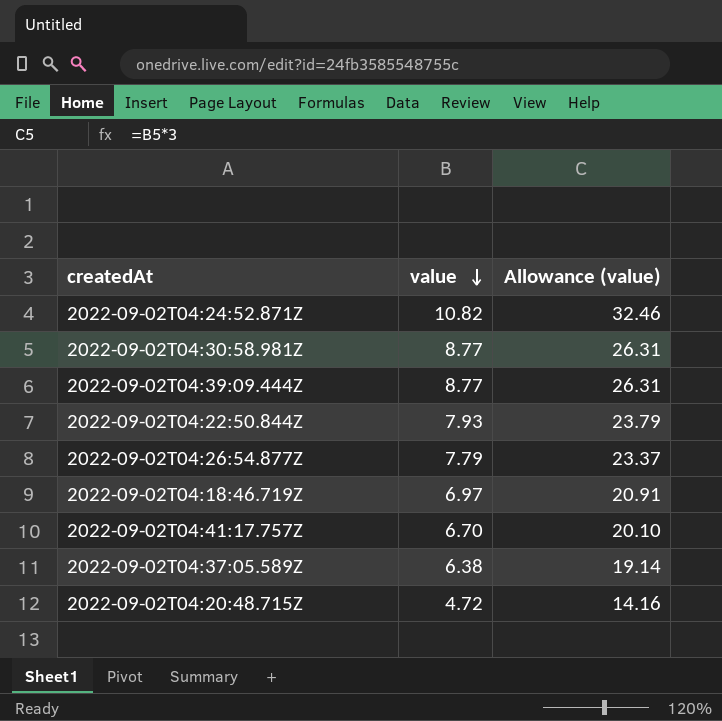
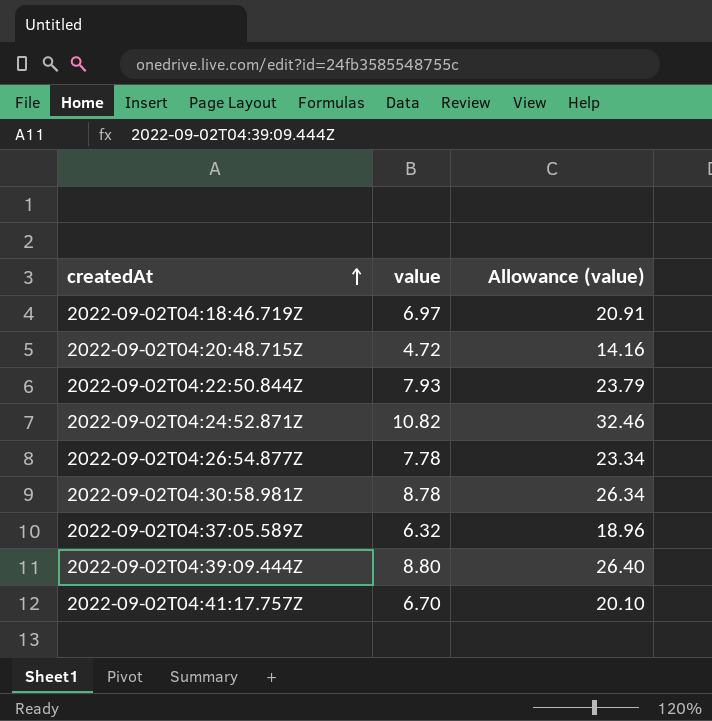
row order: value descending -> createdAt ascending
2022-09-02T04:26:54.877Z | value: 7.79 -> 7.78
2022-09-02T04:26:54.877Z | Allowance (value): 23.37 -> 23.34
2022-09-02T04:30:58.981Z | value: 8.77 -> 8.78
2022-09-02T04:30:58.981Z | Allowance (value): 26.31 -> 26.34
2022-09-02T04:37:05.589Z | value: 6.38 -> 6.32
2022-09-02T04:37:05.589Z | Allowance (value): 19.14 -> 18.96
2022-09-02T04:39:09.444Z | value: 8.77 -> 8.80
2022-09-02T04:39:09.444Z | Allowance (value): 26.31 -> 26.40

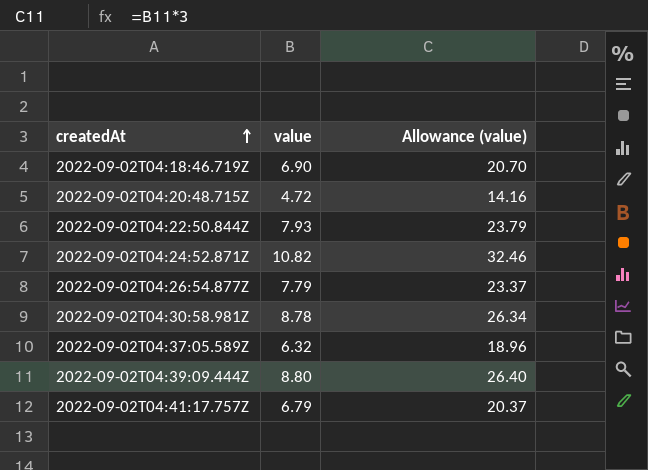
2022-09-02T04:18:46.719Z | value: 6.97 -> 6.90
2022-09-02T04:18:46.719Z | Allowance (value): 20.91 -> 20.70
2022-09-02T04:26:54.877Z | value: 7.78 -> 7.79
2022-09-02T04:26:54.877Z | Allowance (value): 23.34 -> 23.37
2022-09-02T04:41:17.757Z | value: 6.70 -> 6.79
2022-09-02T04:41:17.757Z | Allowance (value): 20.10 -> 20.37

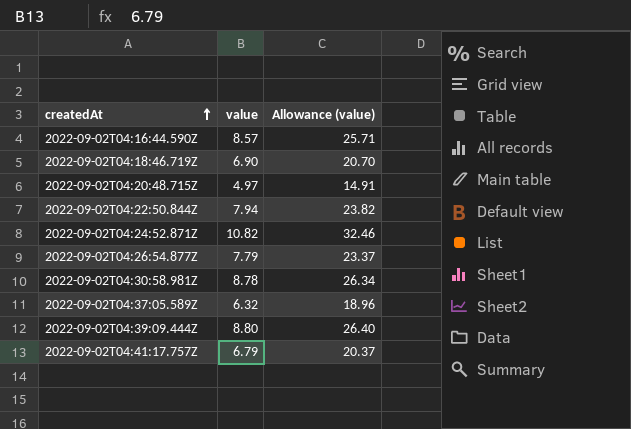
row 2022-09-02T04:16:44.590Z: none -> 8.57 | 25.71
2022-09-02T04:20:48.715Z | value: 4.72 -> 4.97
2022-09-02T04:20:48.715Z | Allowance (value): 14.16 -> 14.91
2022-09-02T04:22:50.844Z | value: 7.93 -> 7.94
2022-09-02T04:22:50.844Z | Allowance (value): 23.79 -> 23.82

